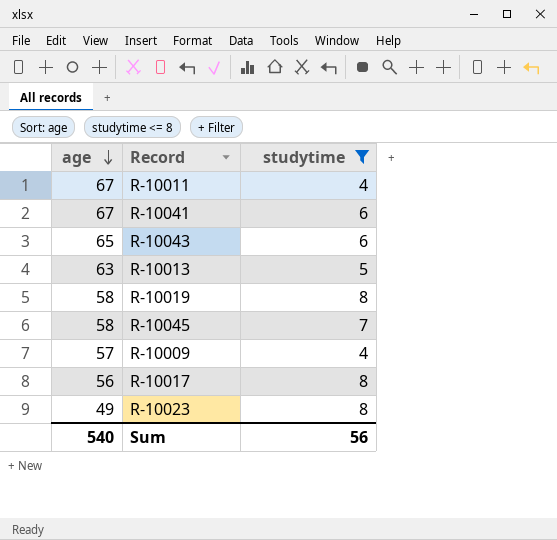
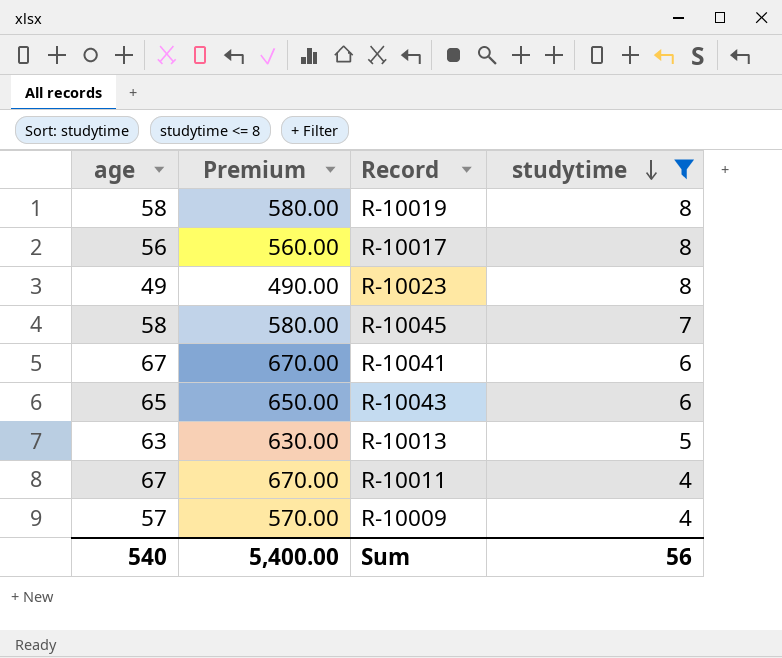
row order: age descending -> studytime descending
column Premium | formula: none -> [age] * 10

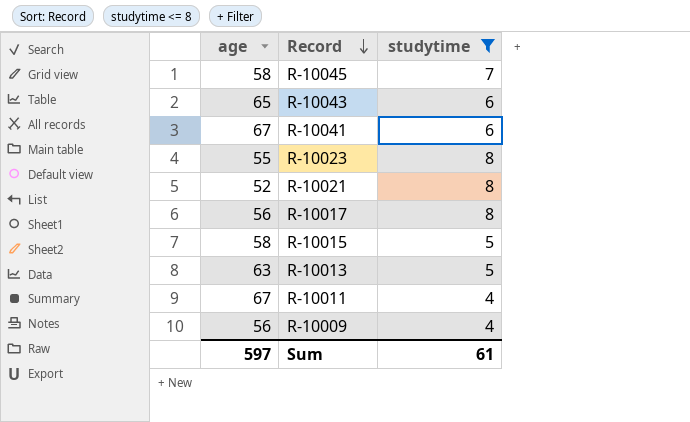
row order: studytime descending -> Record descending
column Premium | formula: [age] * 10 -> none
row R-10019: 58 | 580.00 | 8 -> none
R-10023 | age: 49 -> 55
row R-10021: none -> 52 | 8
row R-10015: none -> 58 | 5
R-10009 | age: 57 -> 56
Sum | age: 540 -> 597
Sum | studytime: 56 -> 61

